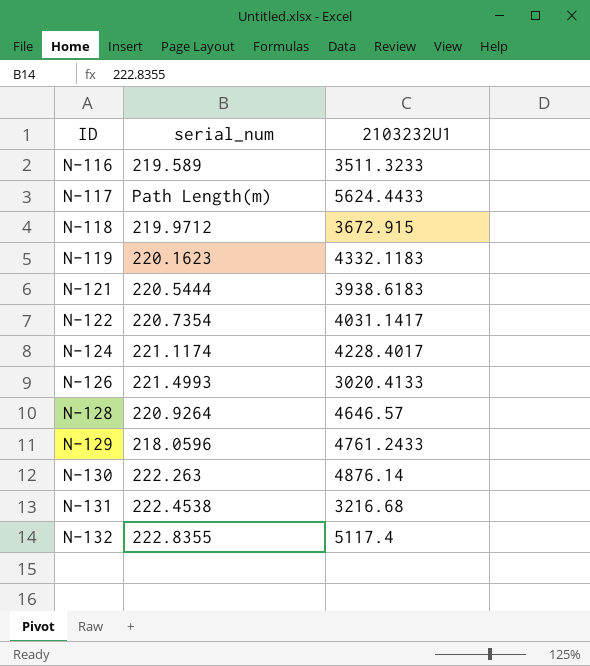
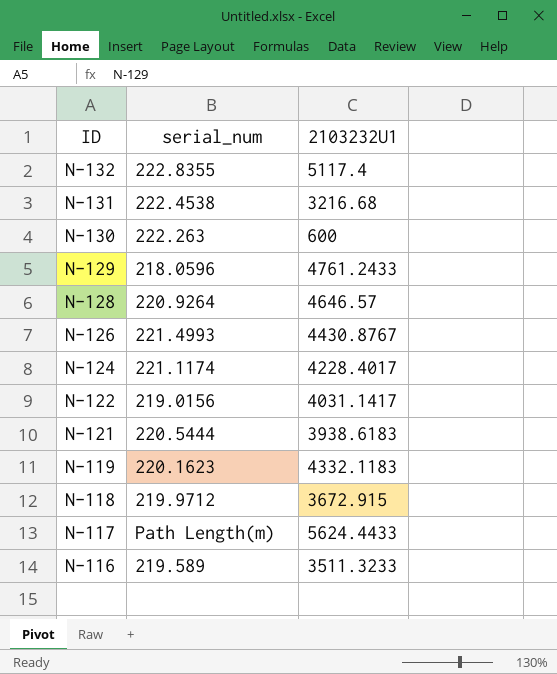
row order: ID ascending -> ID descending
N-130 | 2103232U1: 4876.14 -> 600
N-126 | 2103232U1: 3020.4133 -> 4430.8767
N-122 | serial_num: 220.7354 -> 219.0156

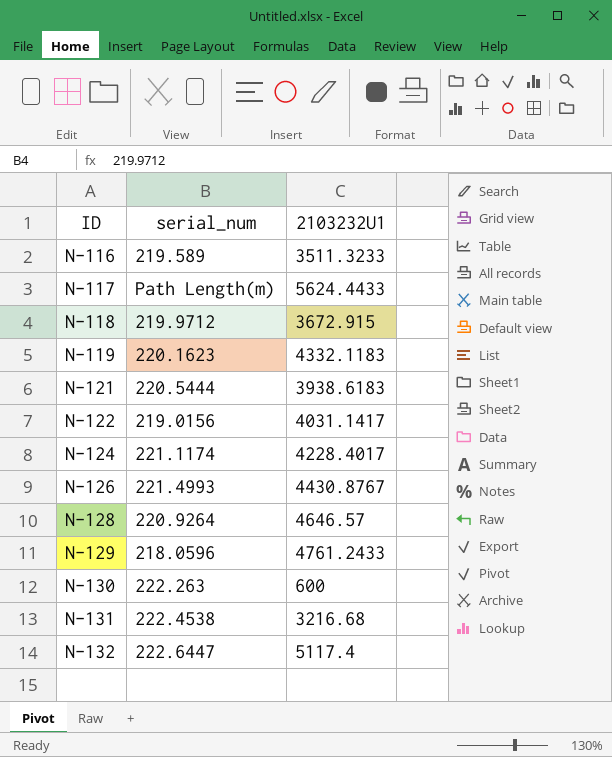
row order: ID descending -> ID ascending
N-132 | serial_num: 222.8355 -> 222.6447

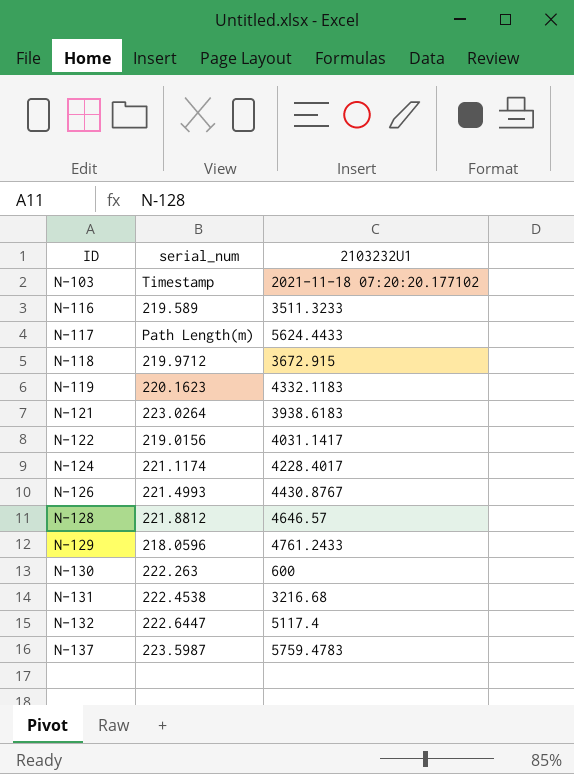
row N-103: none -> Timestamp | 2021-11-18 07:20:20.177102
N-121 | serial_num: 220.5444 -> 223.0264
N-128 | serial_num: 220.9264 -> 221.8812
row N-137: none -> 223.5987 | 5759.4783

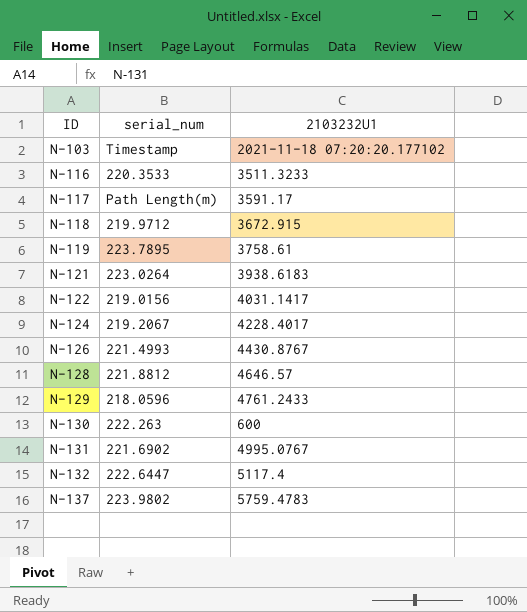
N-116 | serial_num: 219.589 -> 220.3533
N-117 | 2103232U1: 5624.4433 -> 3591.17
N-119 | serial_num: 220.1623 -> 223.7895
N-119 | 2103232U1: 4332.1183 -> 3758.61
N-124 | serial_num: 221.1174 -> 219.2067
N-131 | serial_num: 222.4538 -> 221.6902
N-131 | 2103232U1: 3216.68 -> 4995.0767
N-137 | serial_num: 223.5987 -> 223.9802

